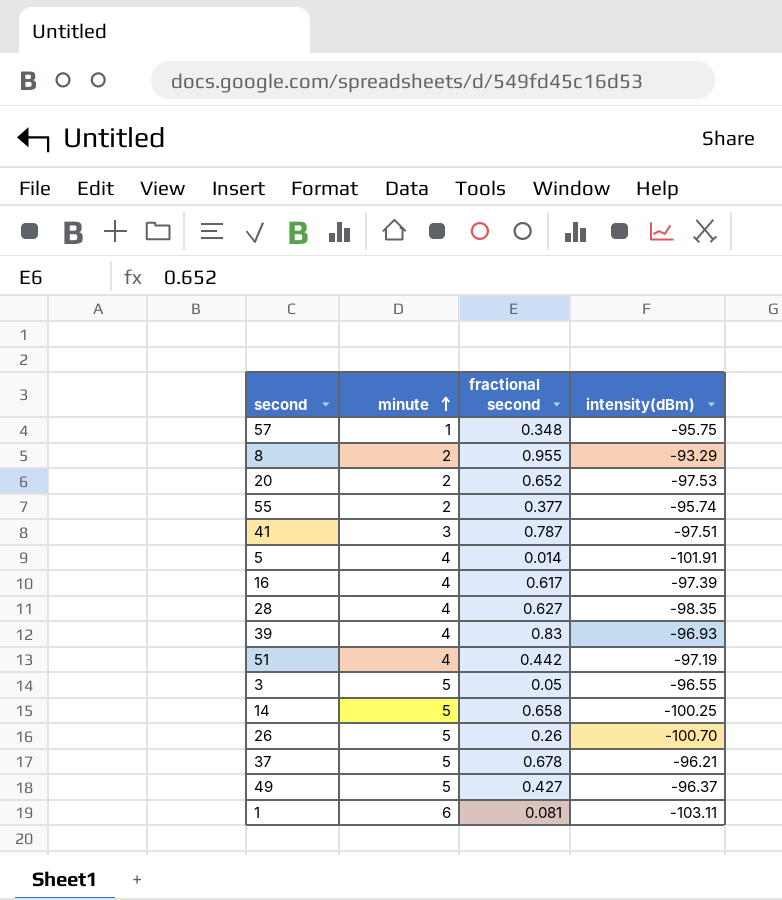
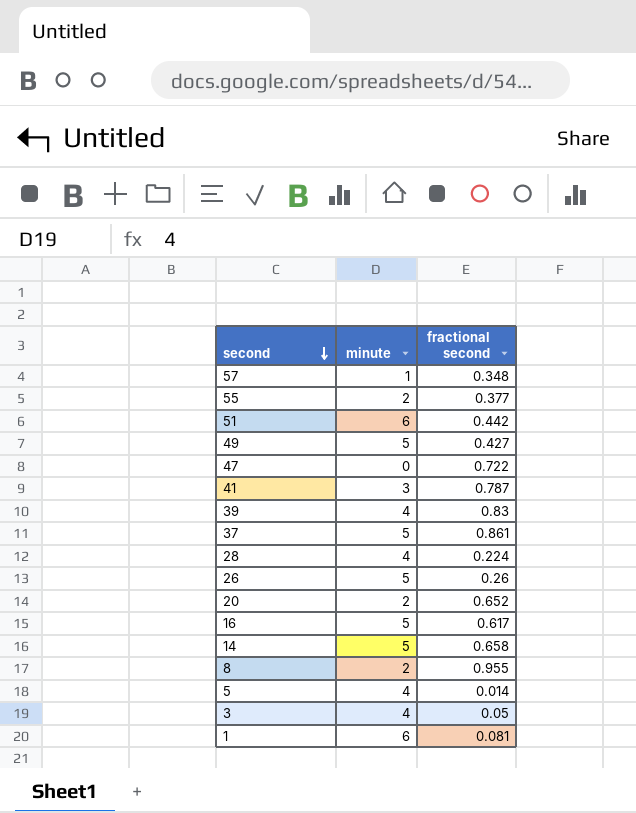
row order: minute ascending -> second descending
column intensity(dBm) | position: 4 -> none
51 | minute: 4 -> 6
row 47: none -> 0 | 0.722
37 | fractional second: 0.678 -> 0.861
28 | fractional second: 0.627 -> 0.224
16 | minute: 4 -> 5
3 | minute: 5 -> 4

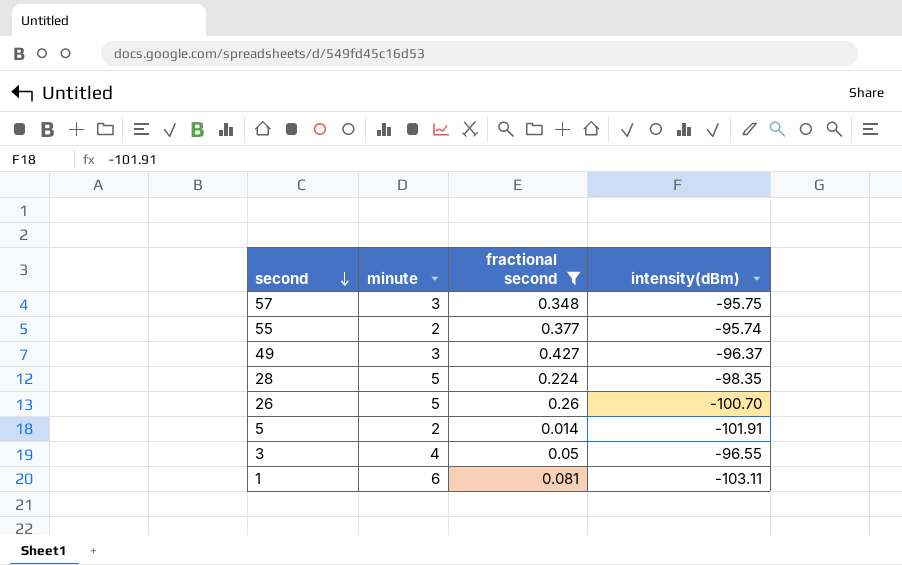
filter: none -> fractional second <= 0.427
column intensity(dBm) | position: none -> 4
57 | minute: 1 -> 3
49 | minute: 5 -> 3
28 | minute: 4 -> 5
5 | minute: 4 -> 2

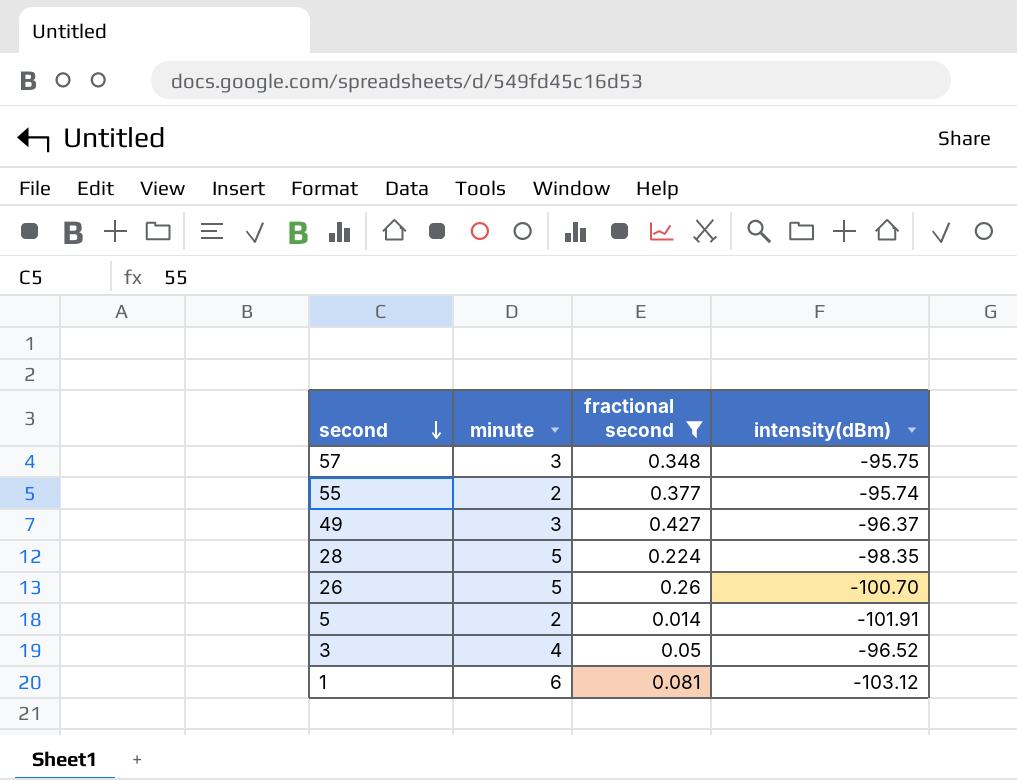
3 | intensity(dBm): -96.55 -> -96.52
1 | intensity(dBm): -103.11 -> -103.12

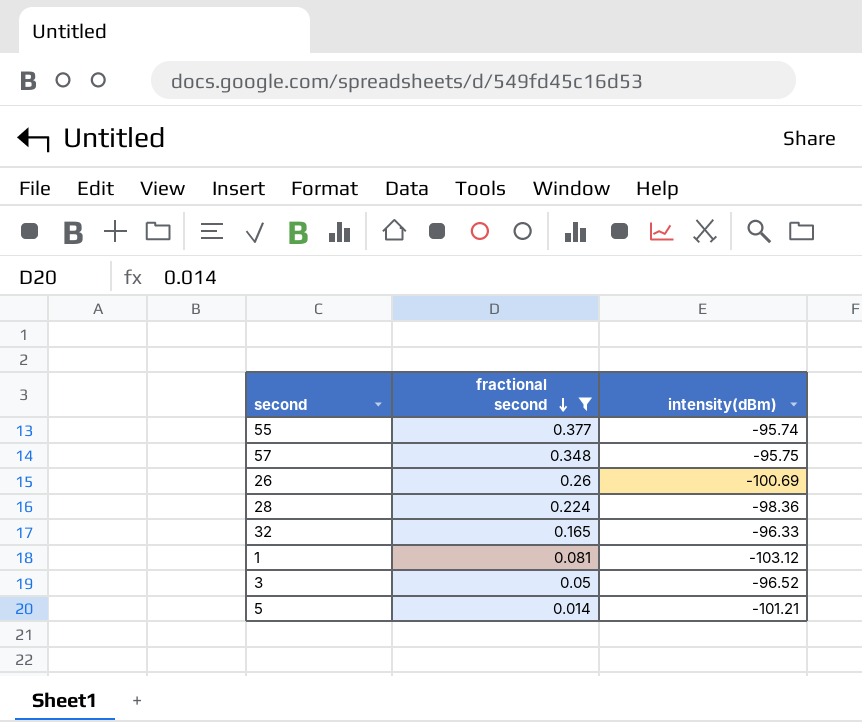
row order: second descending -> fractional second descending
column minute | position: 2 -> none
row 49: 3 | 0.427 | -96.37 -> none
26 | intensity(dBm): -100.70 -> -100.69
28 | intensity(dBm): -98.35 -> -98.36
row 32: none -> 0.165 | -96.33
5 | intensity(dBm): -101.91 -> -101.21

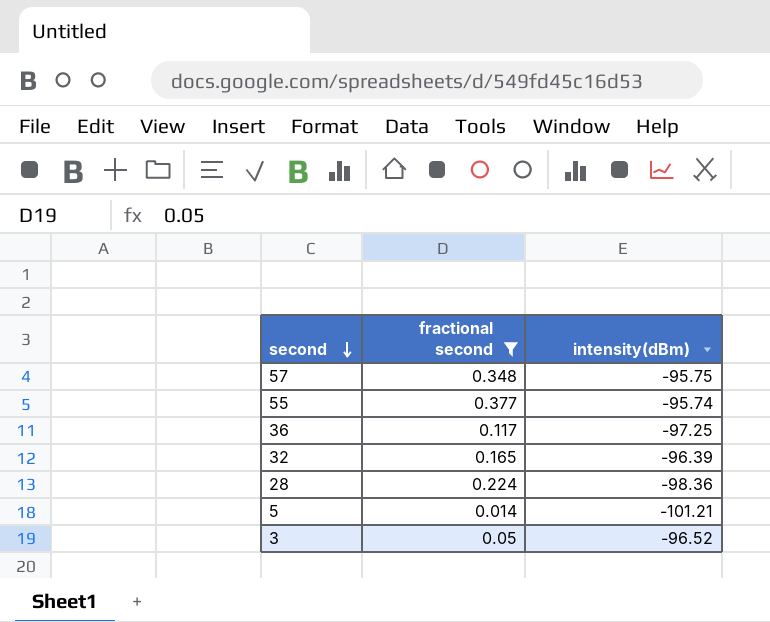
row order: fractional second descending -> second descending
row 26: 0.26 | -100.69 -> none
row 1: 0.081 | -103.12 -> none
row 36: none -> 0.117 | -97.25
32 | intensity(dBm): -96.33 -> -96.39

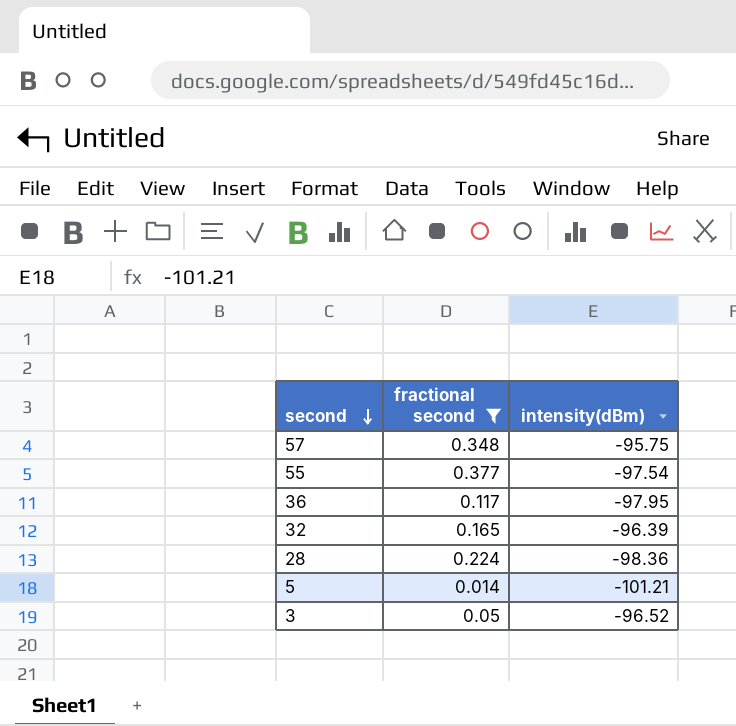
55 | intensity(dBm): -95.74 -> -97.54
36 | intensity(dBm): -97.25 -> -97.95

